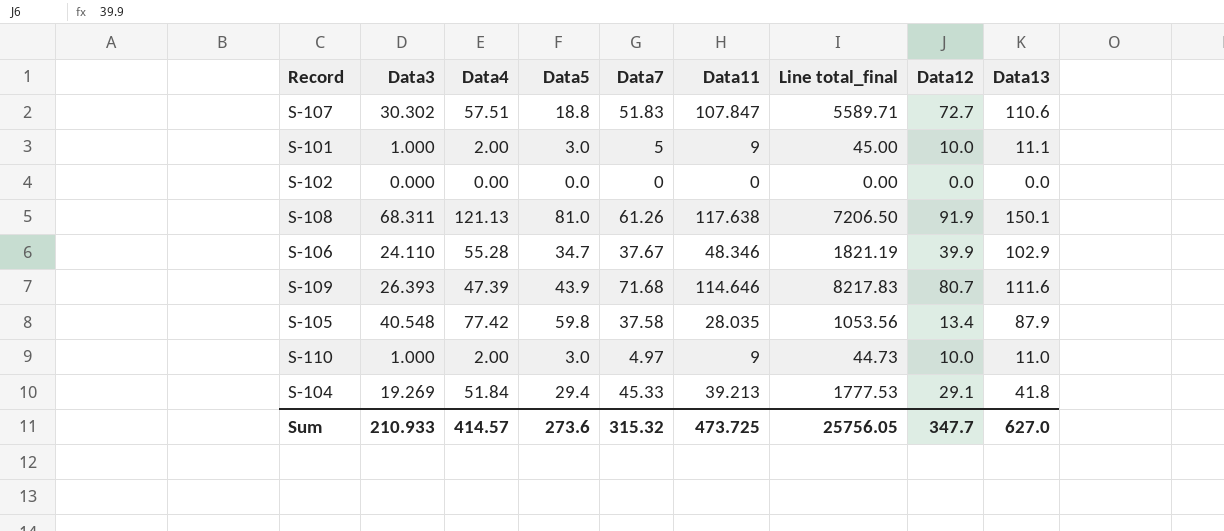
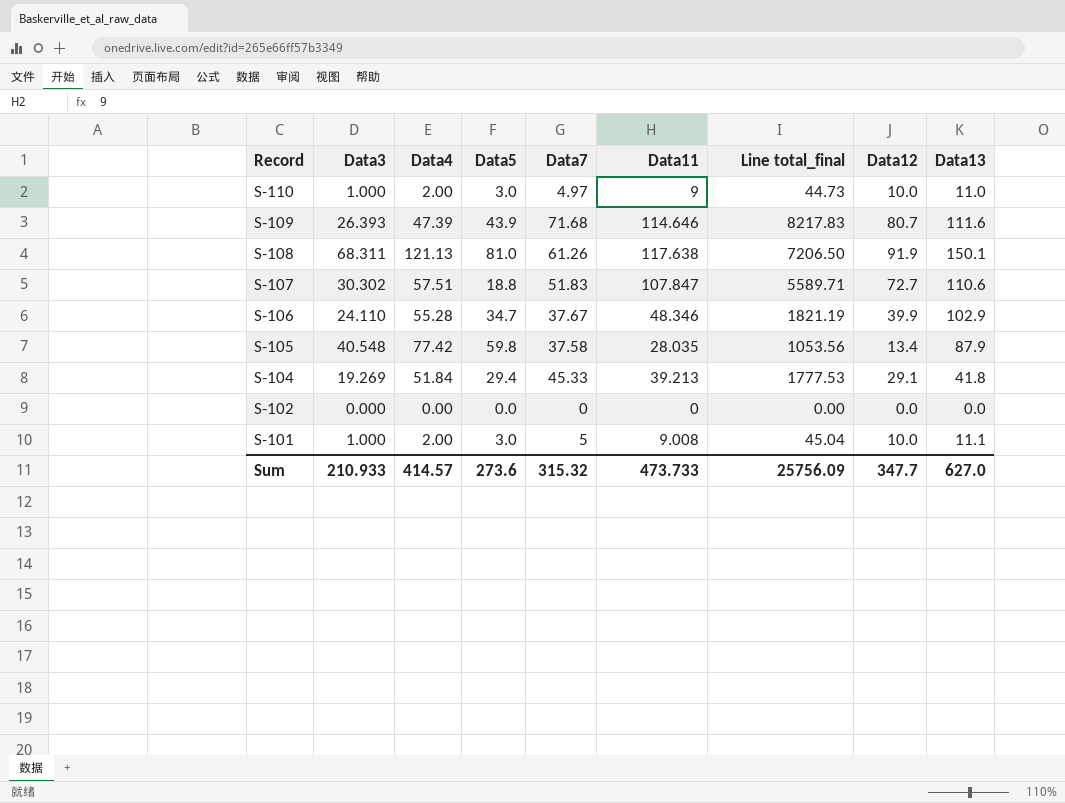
row order: none -> Record descending
S-101 | Data11: 9 -> 9.008
S-101 | Line total_final: 45.00 -> 45.04
Sum | Data11: 473.725 -> 473.733
Sum | Line total_final: 25756.05 -> 25756.09

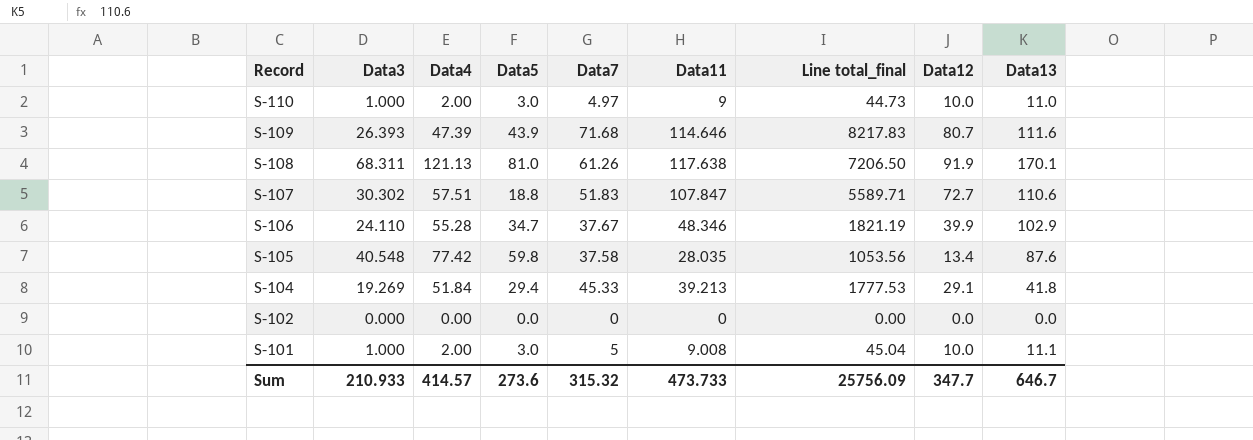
S-108 | Data13: 150.1 -> 170.1
S-105 | Data13: 87.9 -> 87.6
Sum | Data13: 627.0 -> 646.7

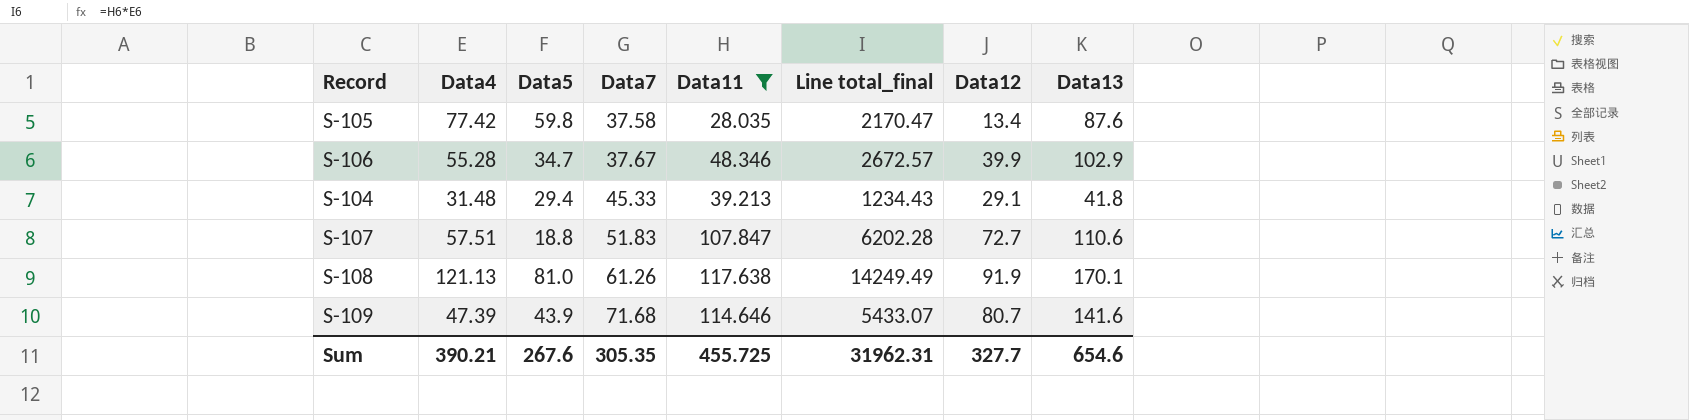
filter: none -> Data11 >= 28.035
row order: Record descending -> Data7 ascending
column Data3 | position: 2 -> none
column Line total_final | formula: [Data7] * [Data11] -> [Data4] * [Data11]
S-104 | Data4: 51.84 -> 31.48
S-109 | Data13: 111.6 -> 141.6
Sum | Data4: 414.57 -> 390.21
Sum | Data5: 273.6 -> 267.6
Sum | Data7: 315.32 -> 305.35
Sum | Data11: 473.733 -> 455.725
Sum | Line total_final: 25756.09 -> 31962.31
Sum | Data12: 347.7 -> 327.7
Sum | Data13: 646.7 -> 654.6

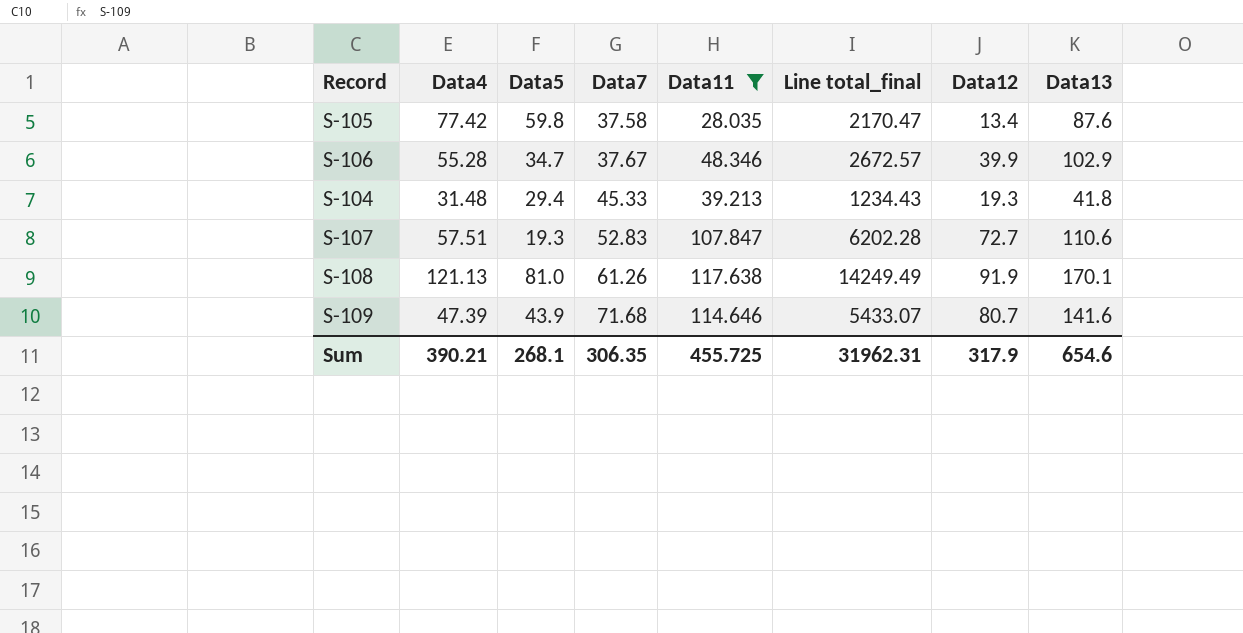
S-104 | Data12: 29.1 -> 19.3
S-107 | Data5: 18.8 -> 19.3
S-107 | Data7: 51.83 -> 52.83
Sum | Data5: 267.6 -> 268.1
Sum | Data7: 305.35 -> 306.35
Sum | Data12: 327.7 -> 317.9

